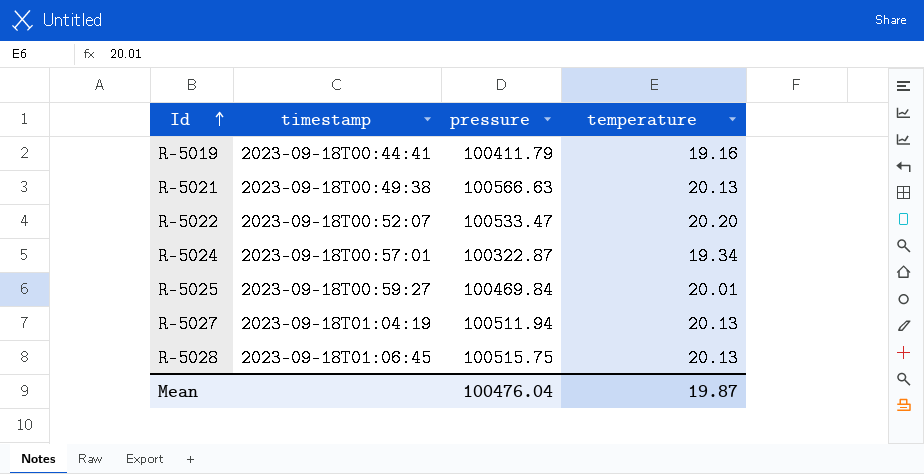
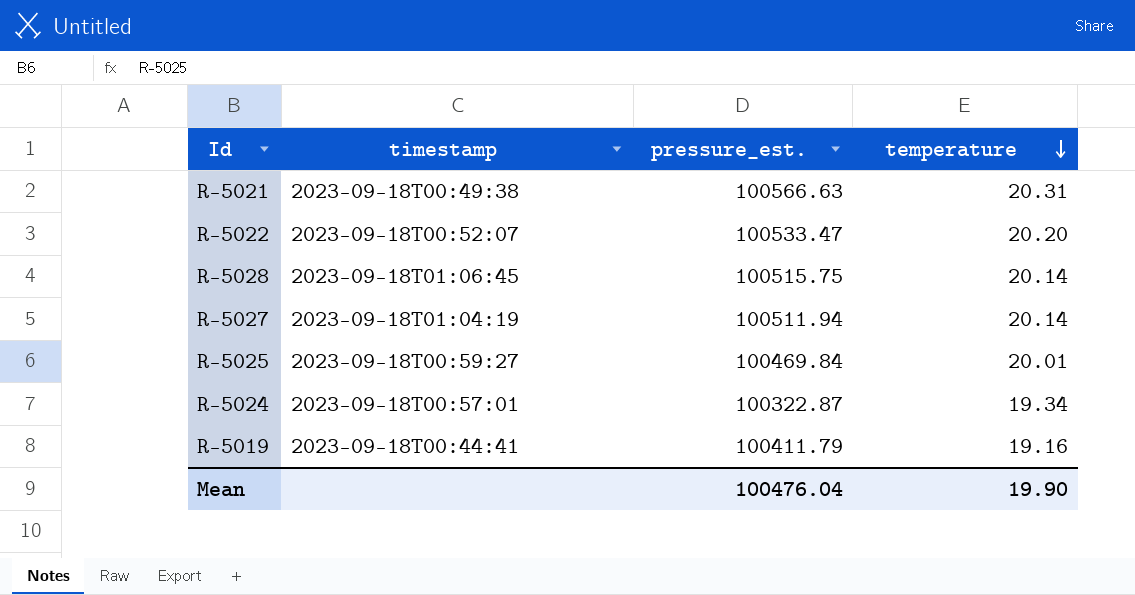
row order: Id ascending -> temperature descending
column name: pressure -> pressure_est.
R-5021 | temperature: 20.13 -> 20.31
R-5028 | temperature: 20.13 -> 20.14
R-5027 | temperature: 20.13 -> 20.14
Mean | temperature: 19.87 -> 19.90

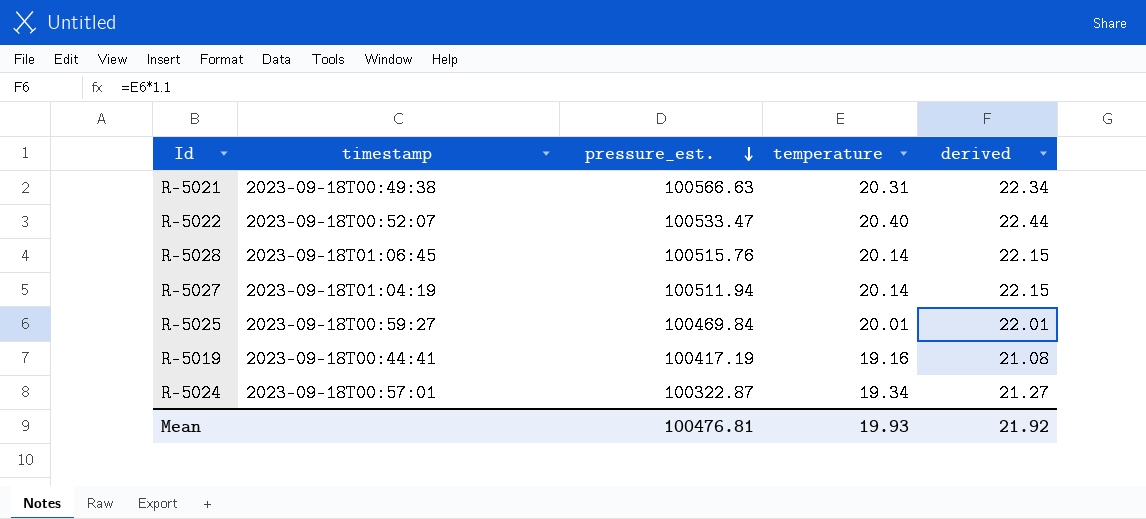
row order: temperature descending -> pressure_est. descending
column derived | formula: none -> [temperature] * 1.1
R-5022 | temperature: 20.20 -> 20.40
R-5028 | pressure_est.: 100515.75 -> 100515.76
R-5019 | pressure_est.: 100411.79 -> 100417.19
Mean | pressure_est.: 100476.04 -> 100476.81
Mean | temperature: 19.90 -> 19.93

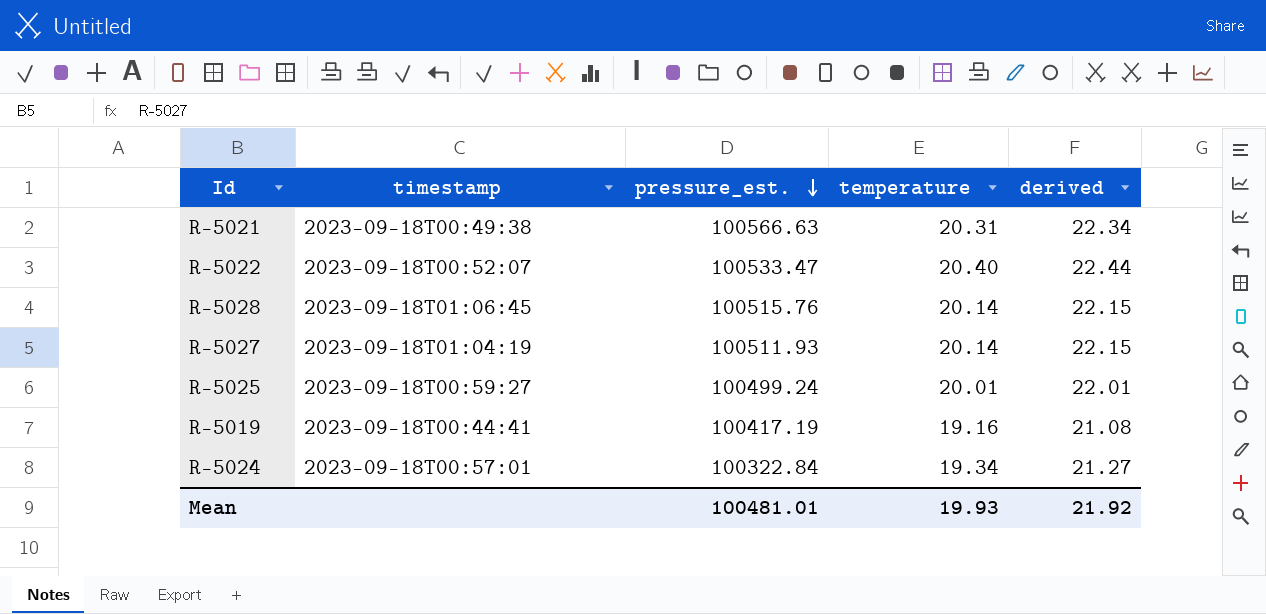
R-5027 | pressure_est.: 100511.94 -> 100511.93
R-5025 | pressure_est.: 100469.84 -> 100499.24
R-5024 | pressure_est.: 100322.87 -> 100322.84
Mean | pressure_est.: 100476.81 -> 100481.01

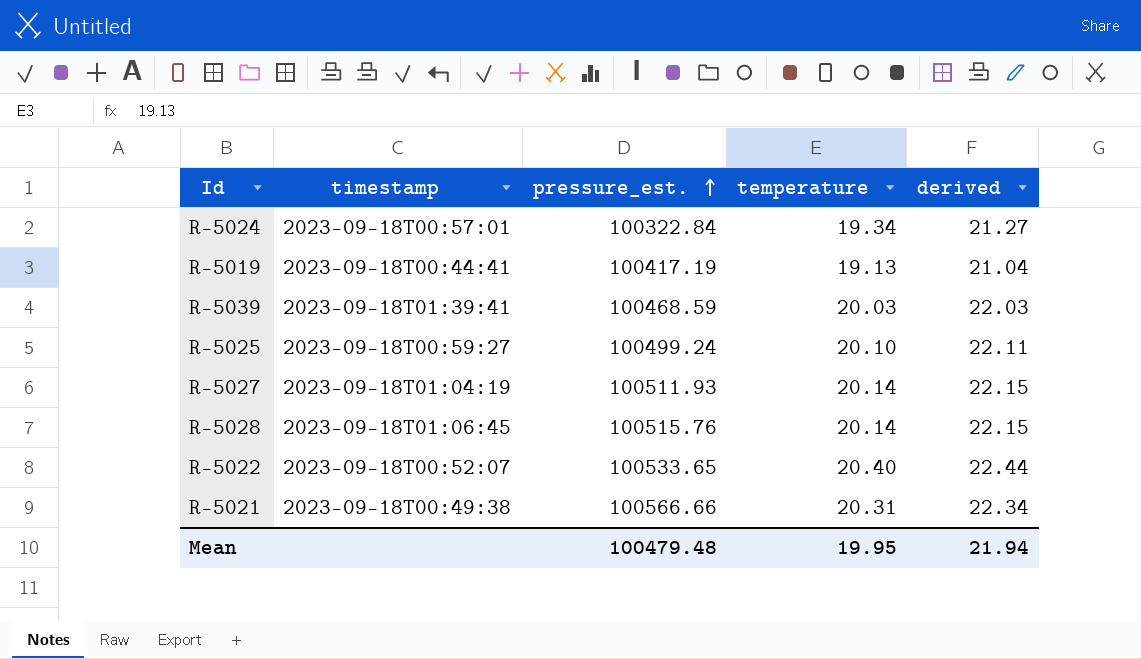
row order: pressure_est. descending -> pressure_est. ascending
R-5019 | temperature: 19.16 -> 19.13
R-5019 | derived: 21.08 -> 21.04
row R-5039: none -> 2023-09-18T01:39:41 | 100468.59 | 20.03 | 22.03
R-5025 | temperature: 20.01 -> 20.10
R-5025 | derived: 22.01 -> 22.11
R-5022 | pressure_est.: 100533.47 -> 100533.65
R-5021 | pressure_est.: 100566.63 -> 100566.66
Mean | pressure_est.: 100481.01 -> 100479.48
Mean | temperature: 19.93 -> 19.95
Mean | derived: 21.92 -> 21.94

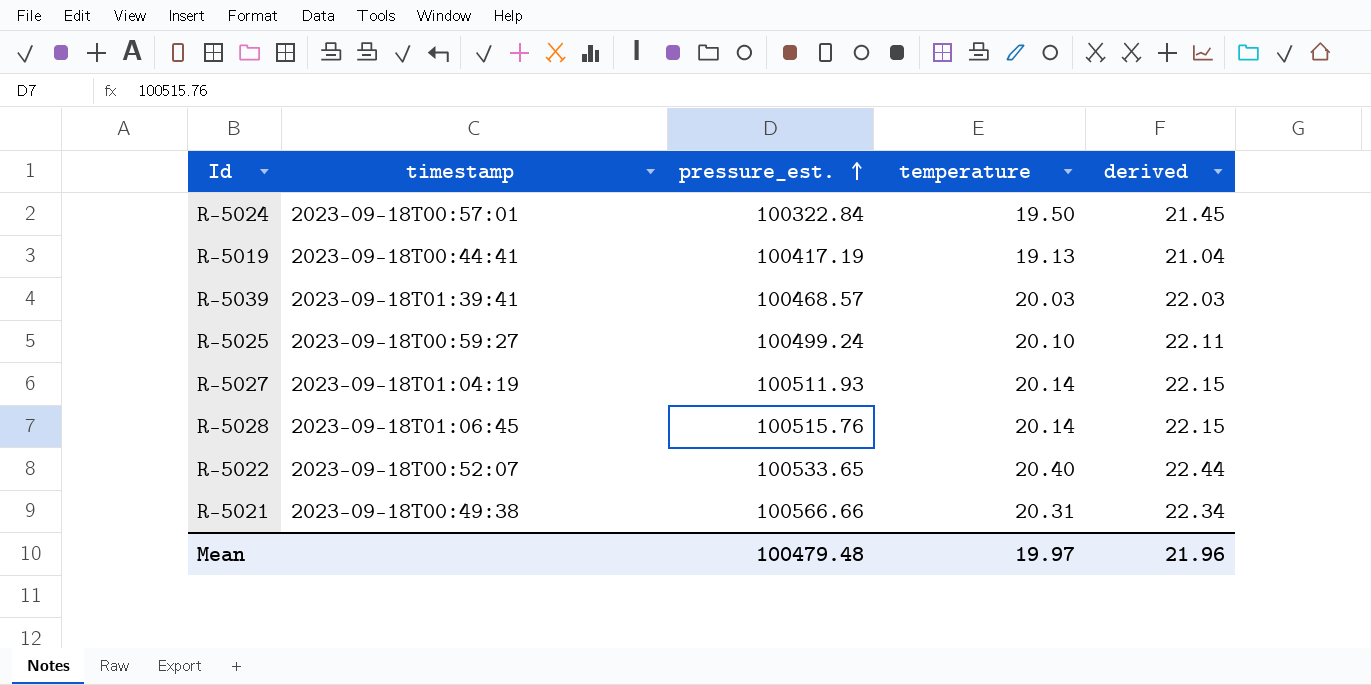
R-5024 | temperature: 19.34 -> 19.50
R-5024 | derived: 21.27 -> 21.45
R-5039 | pressure_est.: 100468.59 -> 100468.57
Mean | temperature: 19.95 -> 19.97
Mean | derived: 21.94 -> 21.96

